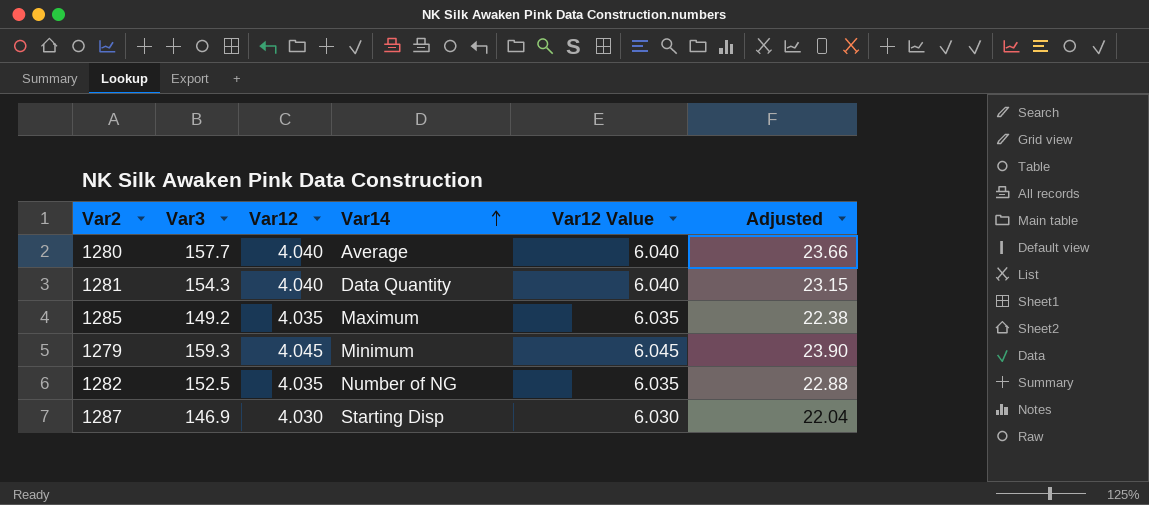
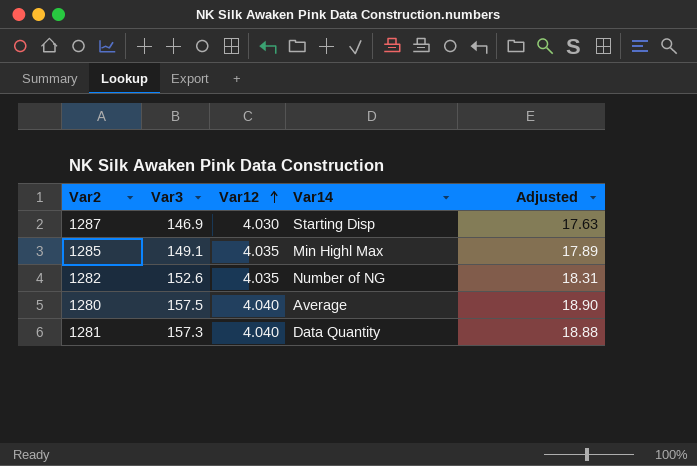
row order: Var14 ascending -> Var12 ascending
column Var12 Value | formula: [Var12] + 2 -> none
column Adjusted | formula: [Var3] * 0.15 -> [Var3] * 0.12
row 1279: 159.3 | 4.045 | Minimum | 6.045 | 23.90 -> none
1285 | Var3: 149.2 -> 149.1
1285 | Var14: Maximum -> Min Highl Max
1282 | Var3: 152.5 -> 152.6
1280 | Var3: 157.7 -> 157.5
1281 | Var3: 154.3 -> 157.3

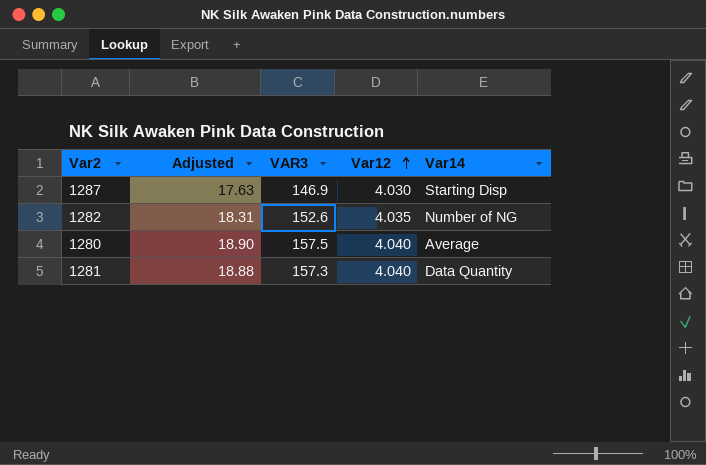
column Adjusted | position: 5 -> 2
column name: Var3 -> VAR3
row 1285: 149.1 | 4.035 | Min Highl Max | 17.89 -> none

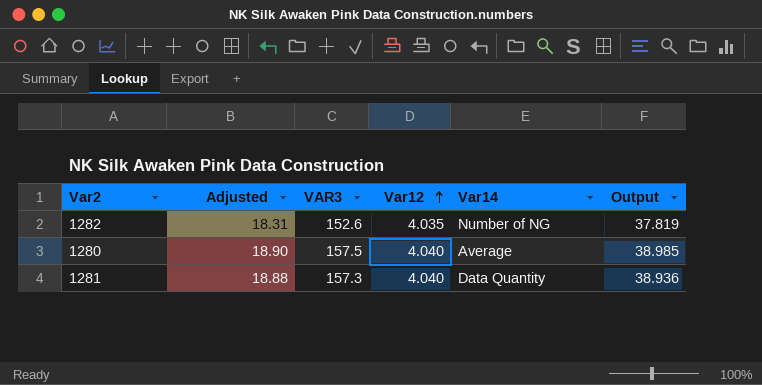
column Output | formula: none -> [VAR3] / [Var12]
row 1287: 17.63 | 146.9 | 4.030 | Starting Disp -> none

